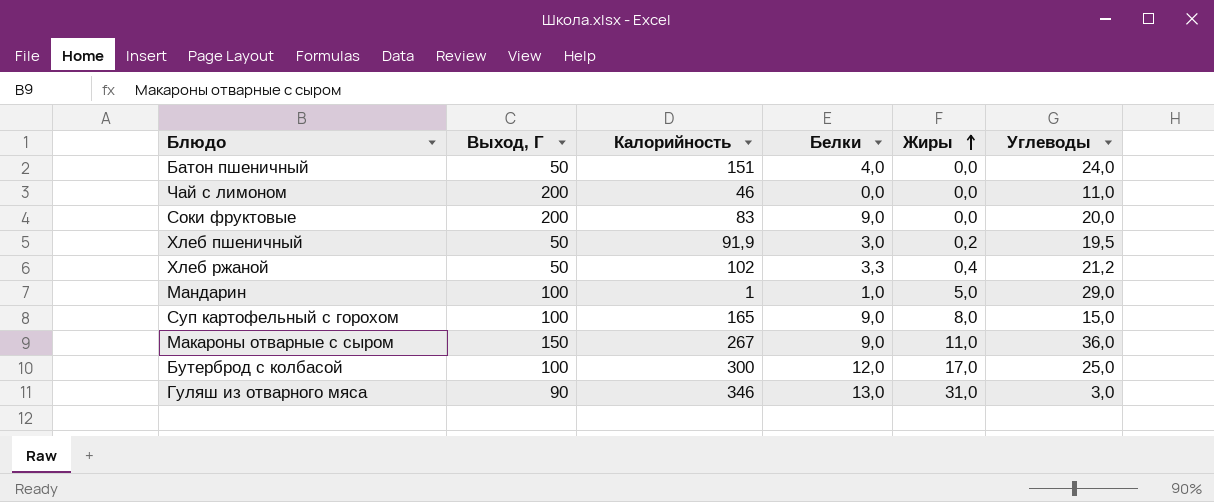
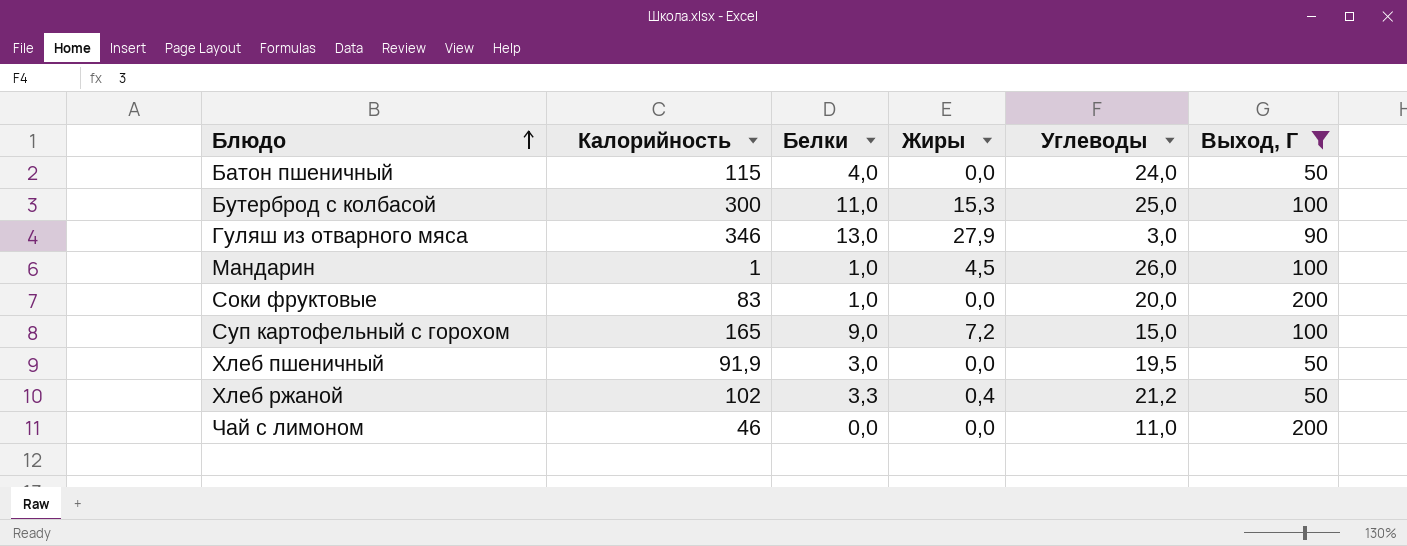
filter: none -> Выход, Г != 150
row order: Жиры ascending -> Блюдо ascending
column Выход, Г | position: 2 -> 6
Батон пшеничный | Калорийность: 151 -> 115
Бутерброд с колбасой | Белки: 12,0 -> 11,0
Бутерброд с колбасой | Жиры: 17,0 -> 15,3
Гуляш из отварного мяса | Жиры: 31,0 -> 27,9
Мандарин | Жиры: 5,0 -> 4,5
Мандарин | Углеводы: 29,0 -> 26,0
Соки фруктовые | Белки: 9,0 -> 1,0
Суп картофельный с горохом | Жиры: 8,0 -> 7,2
Хлеб пшеничный | Жиры: 0,2 -> 0,0

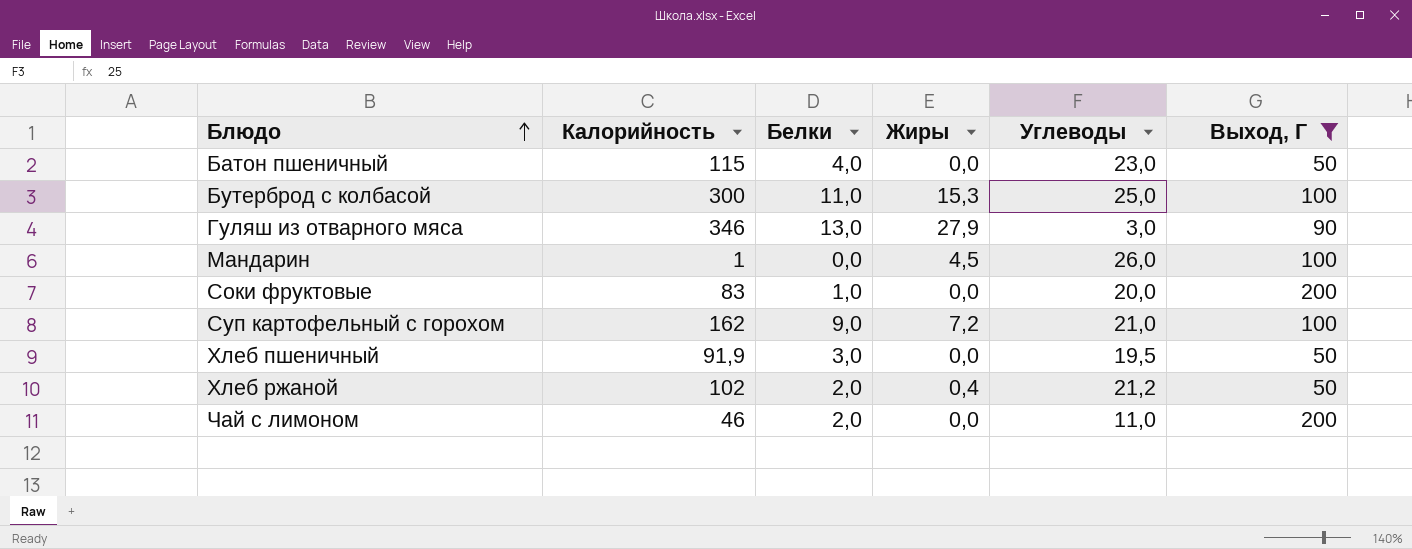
Батон пшеничный | Углеводы: 24,0 -> 23,0
Мандарин | Белки: 1,0 -> 0,0
Суп картофельный с горохом | Калорийность: 165 -> 162
Суп картофельный с горохом | Углеводы: 15,0 -> 21,0
Хлеб ржаной | Белки: 3,3 -> 2,0
Чай с лимоном | Белки: 0,0 -> 2,0

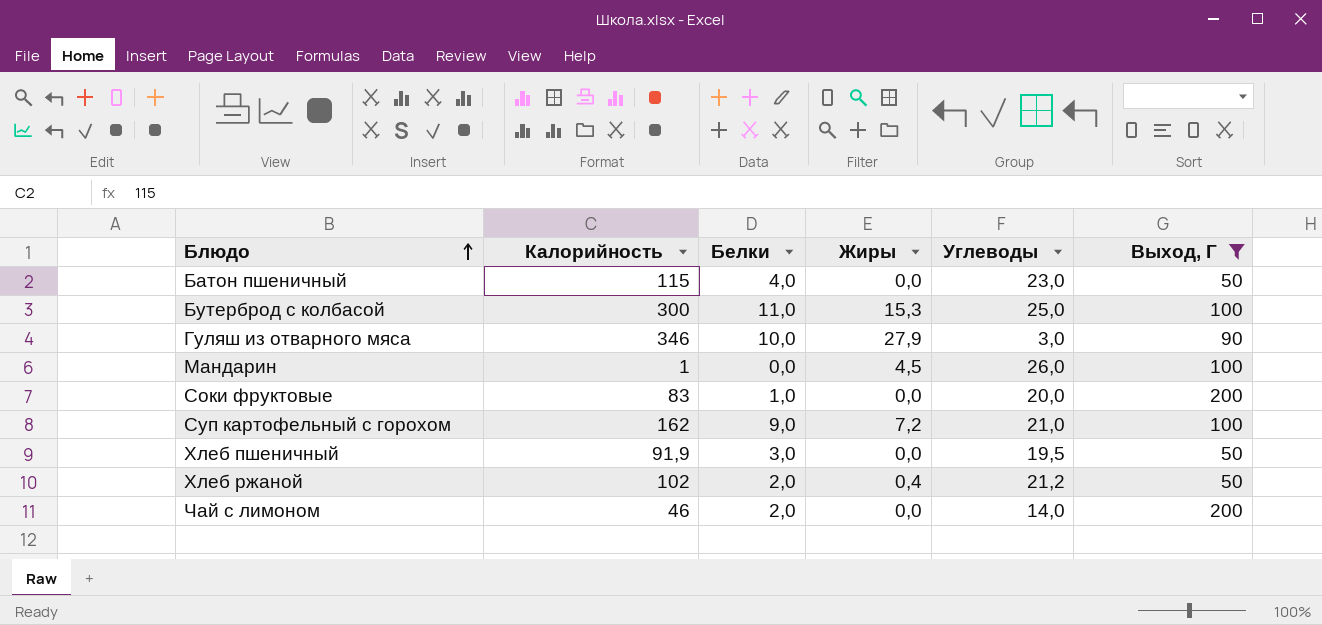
Гуляш из отварного мяса | Белки: 13,0 -> 10,0
Чай с лимоном | Углеводы: 11,0 -> 14,0

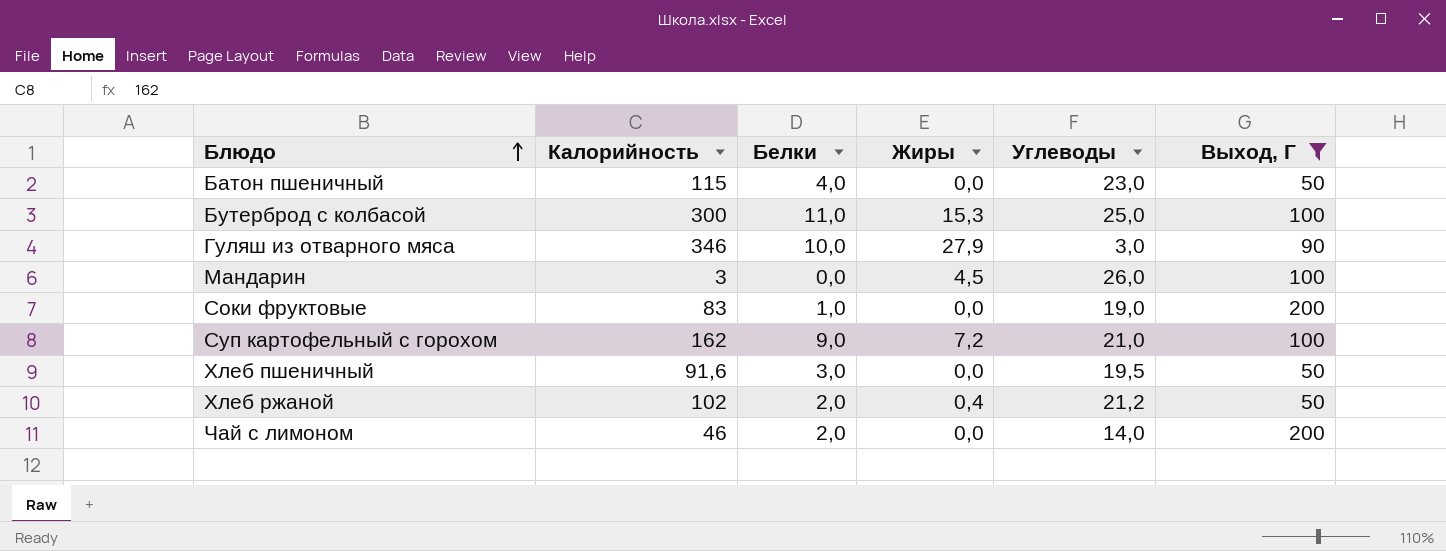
Мандарин | Калорийность: 1 -> 3
Соки фруктовые | Углеводы: 20,0 -> 19,0
Хлеб пшеничный | Калорийность: 91,9 -> 91,6

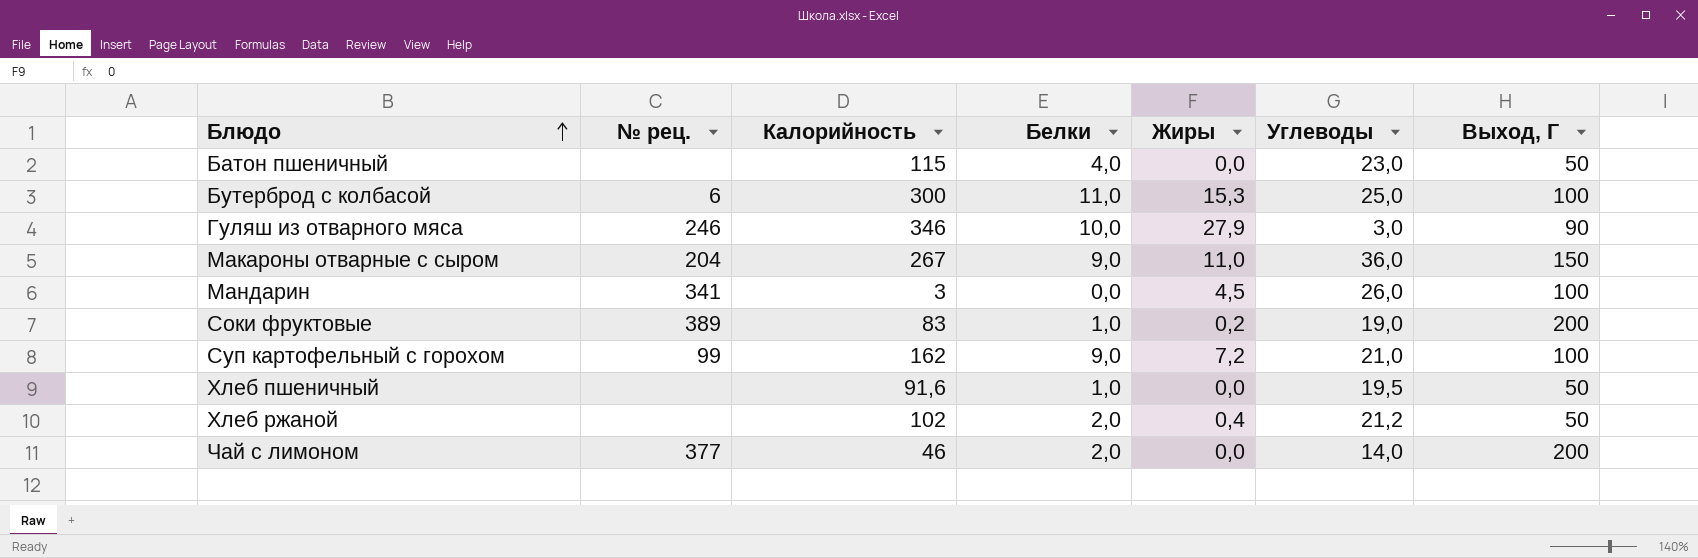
filter: Выход, Г != 150 -> none
column № рец. | position: none -> 2
Соки фруктовые | Жиры: 0,0 -> 0,2
Хлеб пшеничный | Белки: 3,0 -> 1,0

